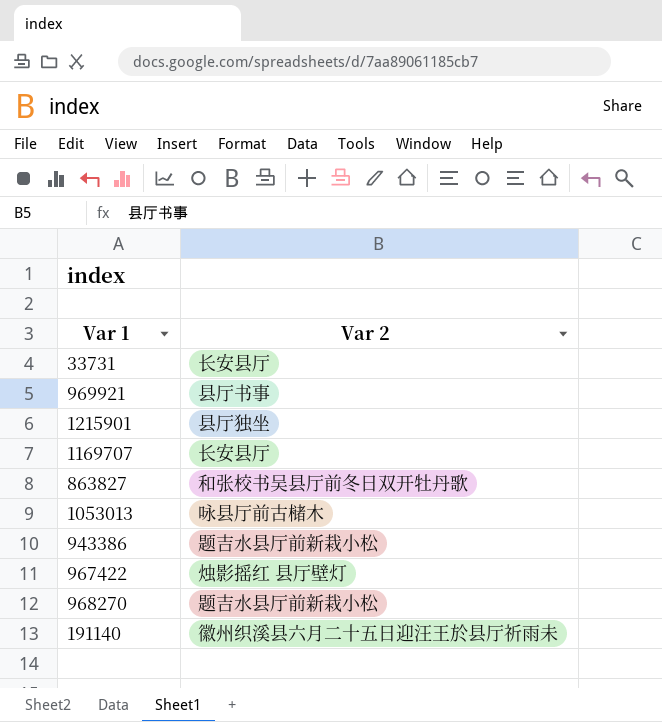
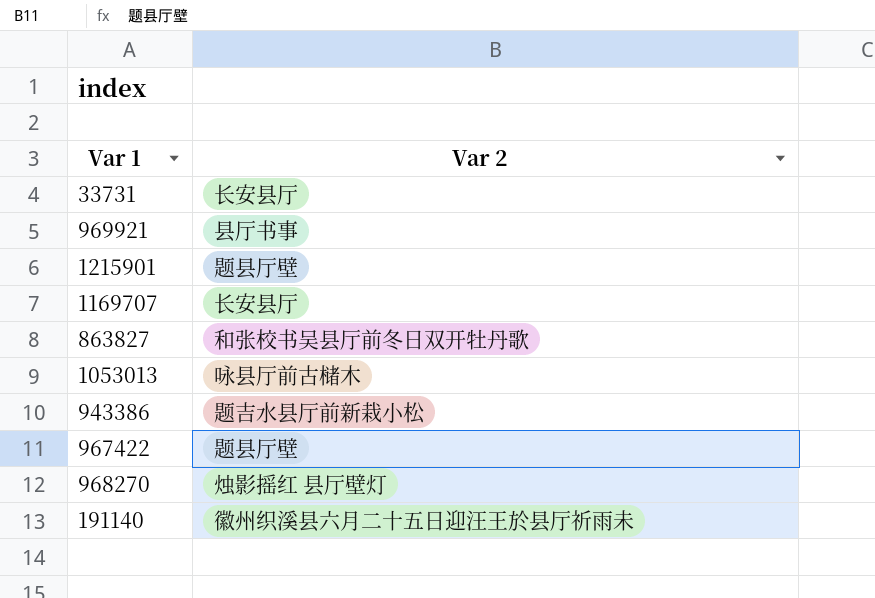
1215901 | Var 2: 县厅独坐 -> 题县厅壁
967422 | Var 2: 烛影摇红 县厅壁灯 -> 题县厅壁
968270 | Var 2: 题吉水县厅前新栽小松 -> 烛影摇红 县厅壁灯

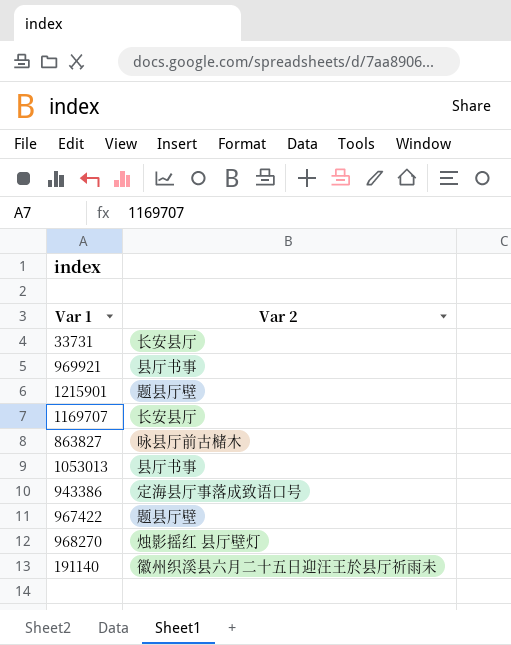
863827 | Var 2: 和张校书吴县厅前冬日双开牡丹歌 -> 咏县厅前古槠木
1053013 | Var 2: 咏县厅前古槠木 -> 县厅书事
943386 | Var 2: 题吉水县厅前新栽小松 -> 定海县厅事落成致语口号

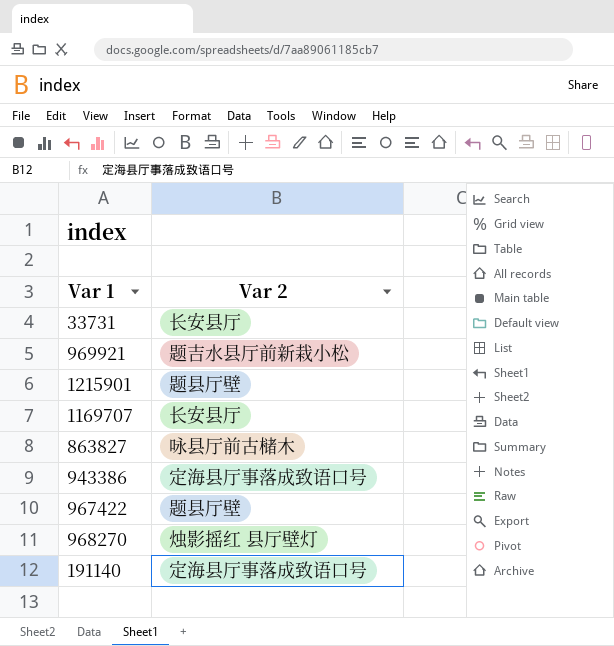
row 1053013: 县厅书事 -> none
969921 | Var 2: 县厅书事 -> 题吉水县厅前新栽小松
191140 | Var 2: 徽州织溪县六月二十五日迎汪王於县厅祈雨未 -> 定海县厅事落成致语口号

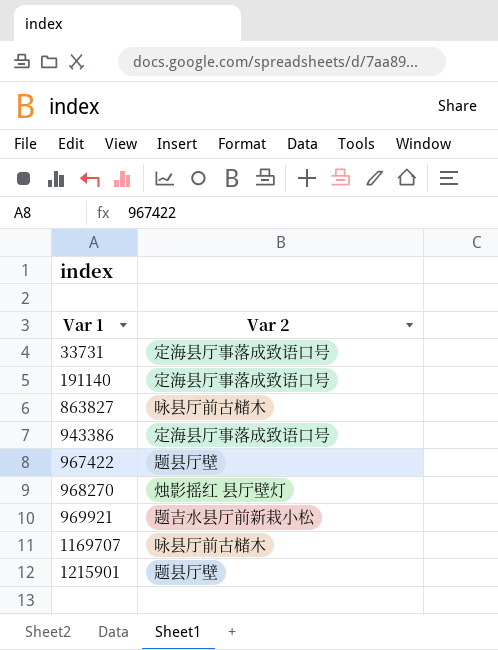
row order: none -> Var 1 ascending
33731 | Var 2: 长安县厅 -> 定海县厅事落成致语口号
1169707 | Var 2: 长安县厅 -> 咏县厅前古槠木

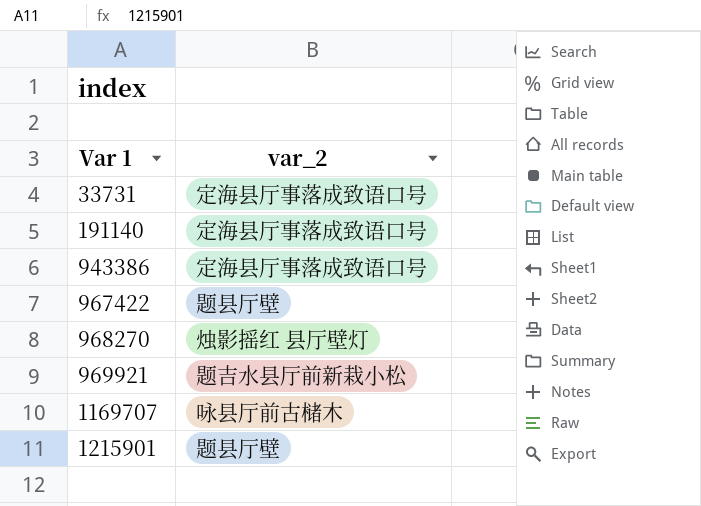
column name: Var 2 -> var_2
row 863827: 咏县厅前古槠木 -> none

